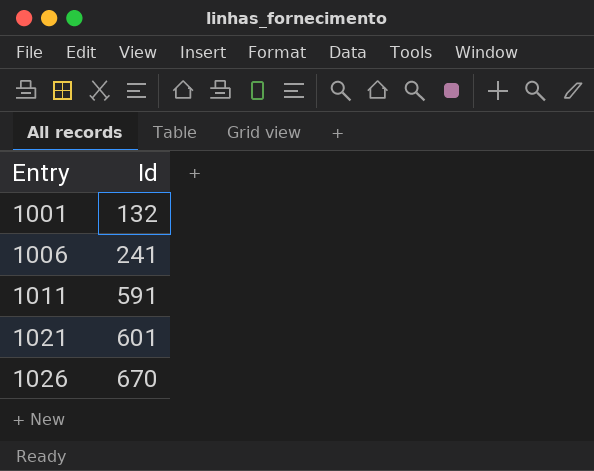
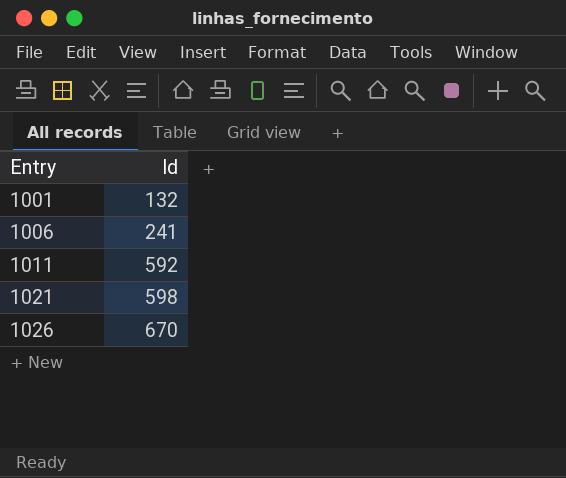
1011 | Id: 591 -> 592
1021 | Id: 601 -> 598

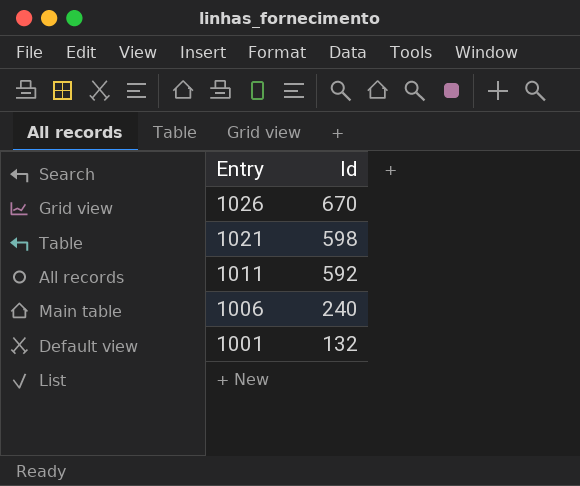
row order: Entry ascending -> Entry descending
1006 | Id: 241 -> 240

